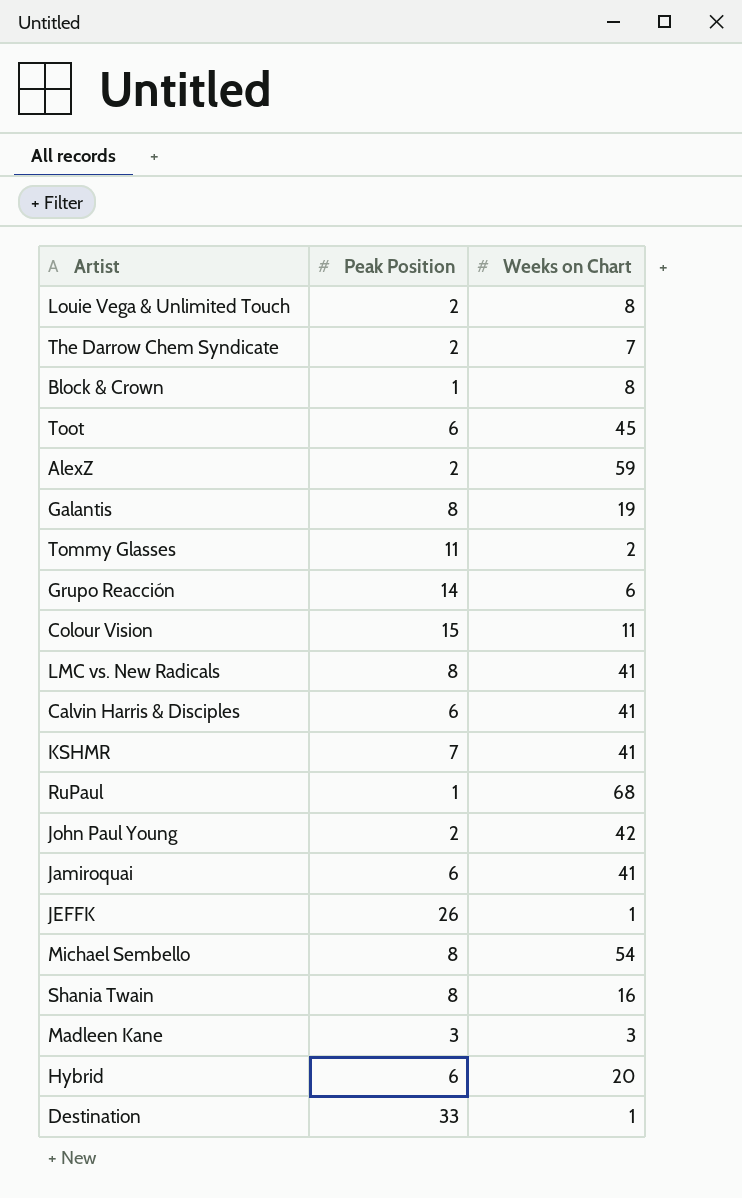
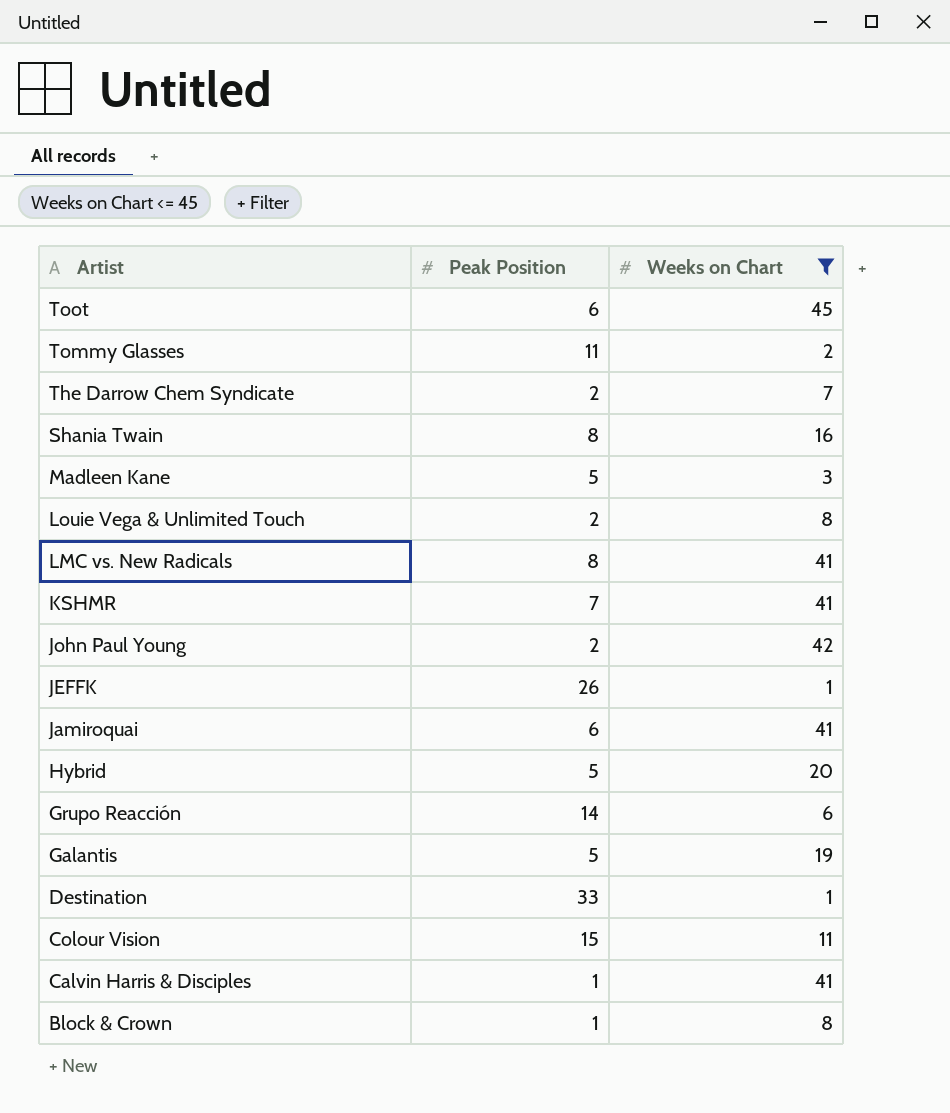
filter: none -> Weeks on Chart <= 45
row order: none -> Artist descending
Madleen Kane | Peak Position: 3 -> 5
Hybrid | Peak Position: 6 -> 5
Galantis | Peak Position: 8 -> 5
Calvin Harris & Disciples | Peak Position: 6 -> 1

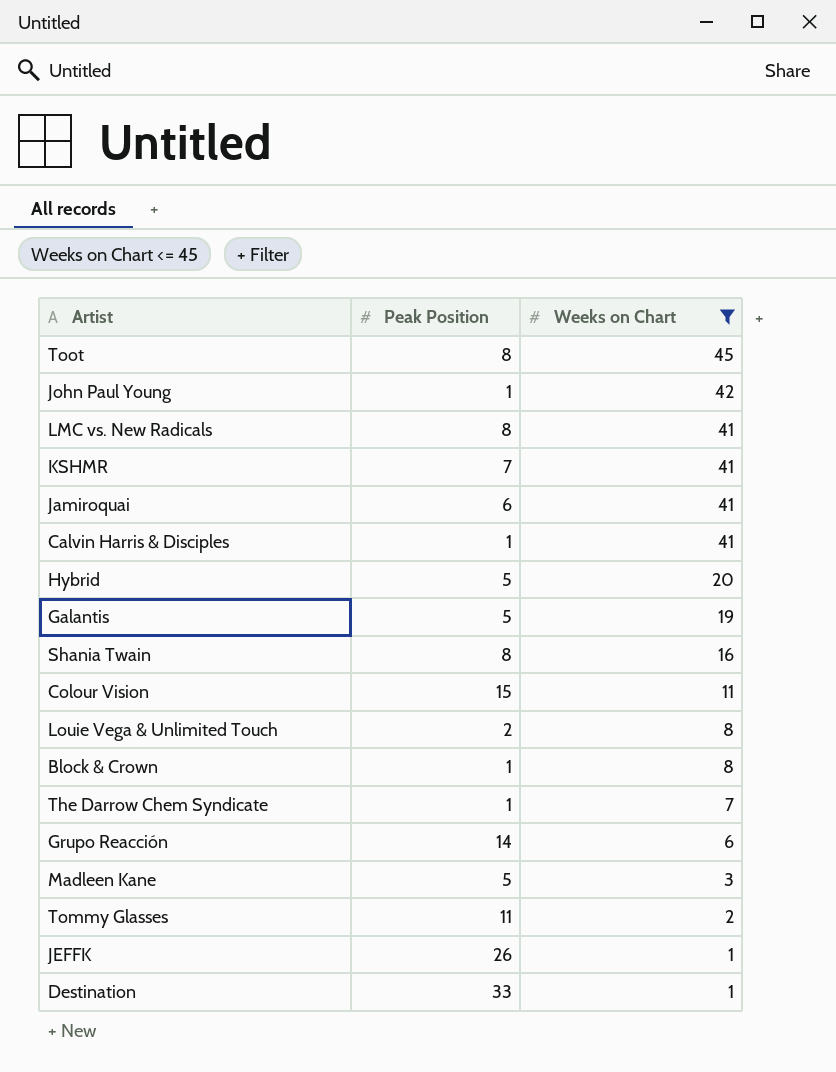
row order: Artist descending -> Weeks on Chart descending
Toot | Peak Position: 6 -> 8
John Paul Young | Peak Position: 2 -> 1
The Darrow Chem Syndicate | Peak Position: 2 -> 1

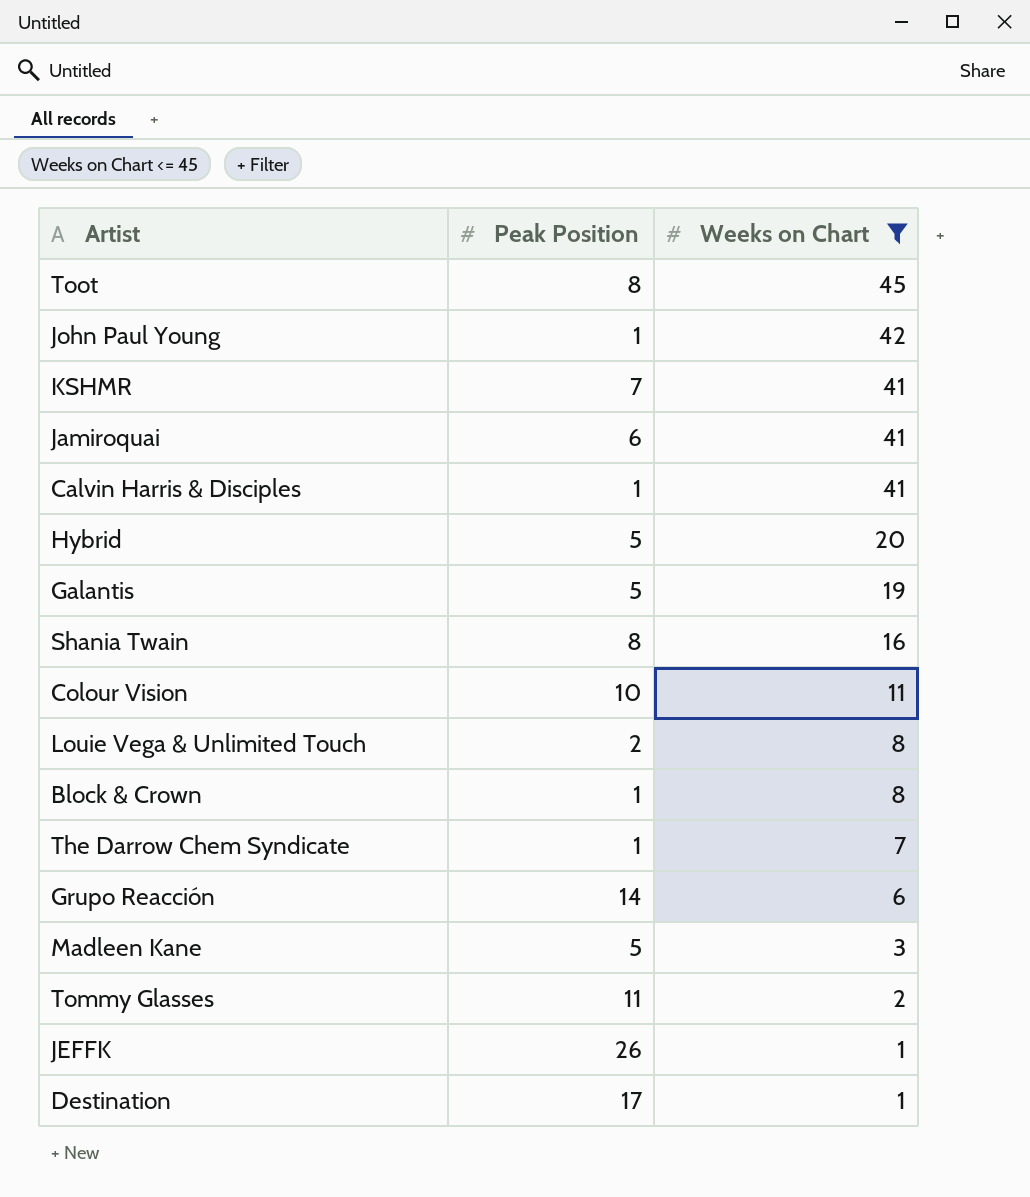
row LMC vs. New Radicals: 8 | 41 -> none
Colour Vision | Peak Position: 15 -> 10
Destination | Peak Position: 33 -> 17

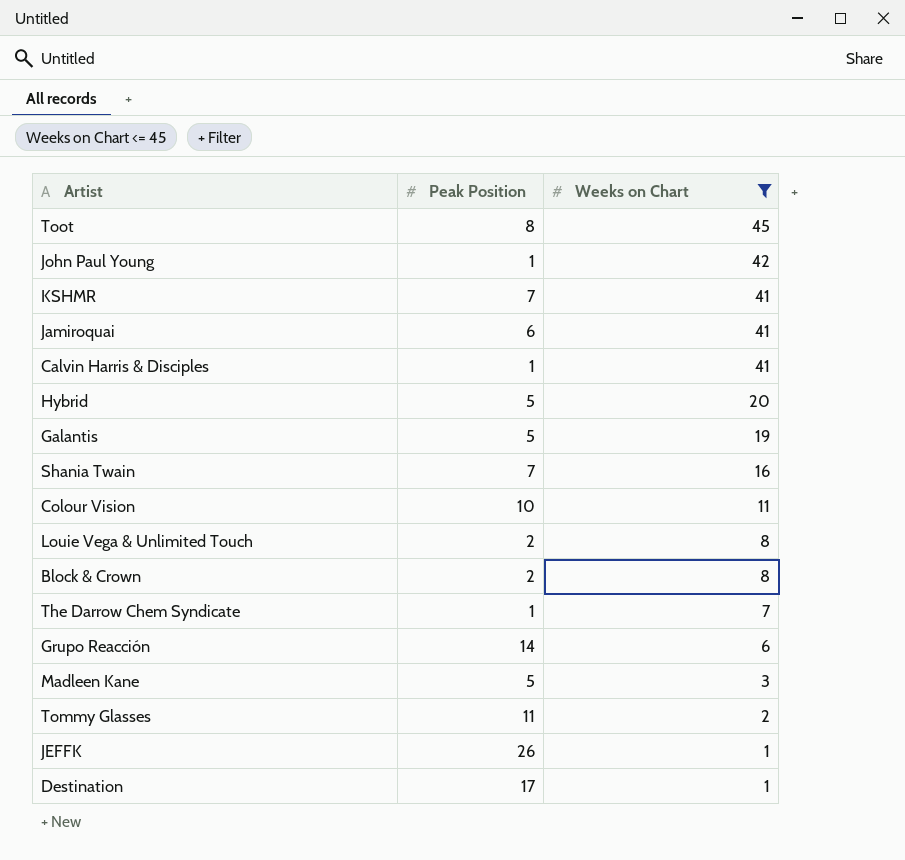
Shania Twain | Peak Position: 8 -> 7
Block & Crown | Peak Position: 1 -> 2

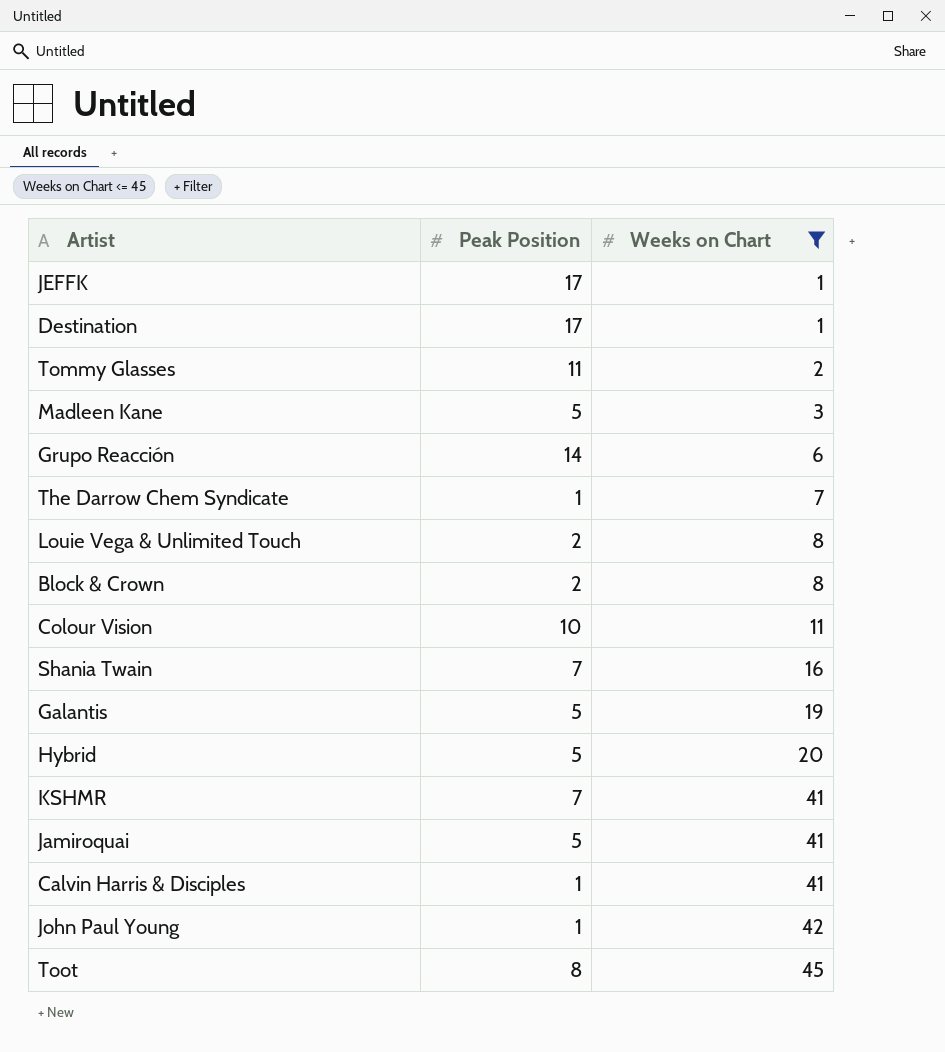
row order: Weeks on Chart descending -> Weeks on Chart ascending
JEFFK | Peak Position: 26 -> 17
Jamiroquai | Peak Position: 6 -> 5

